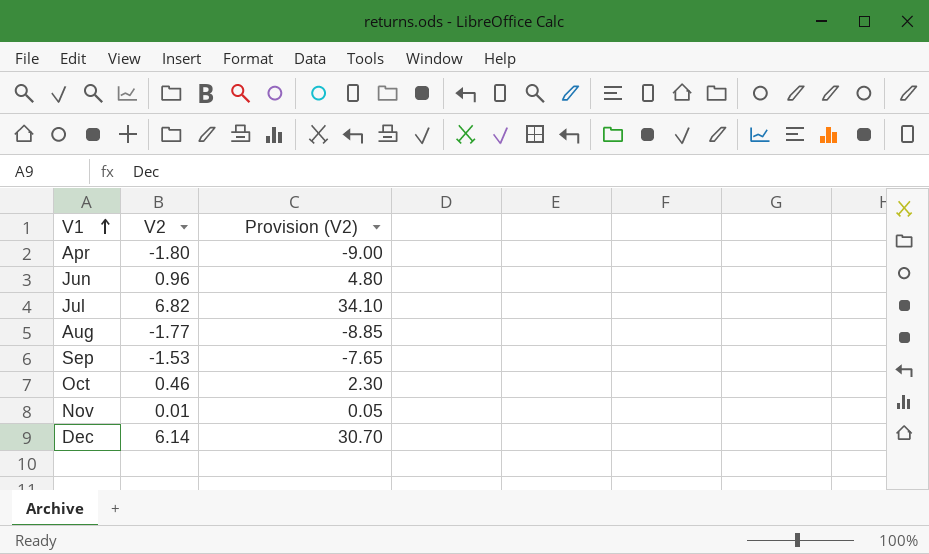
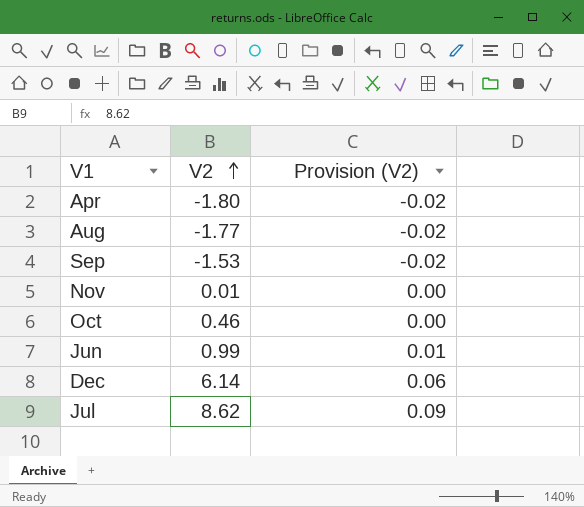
row order: V1 ascending -> V2 ascending
column Provision (V2) | formula: [V2] * 5 -> [V2] * 0.01
Jun | V2: 0.96 -> 0.99
Jul | V2: 6.82 -> 8.62

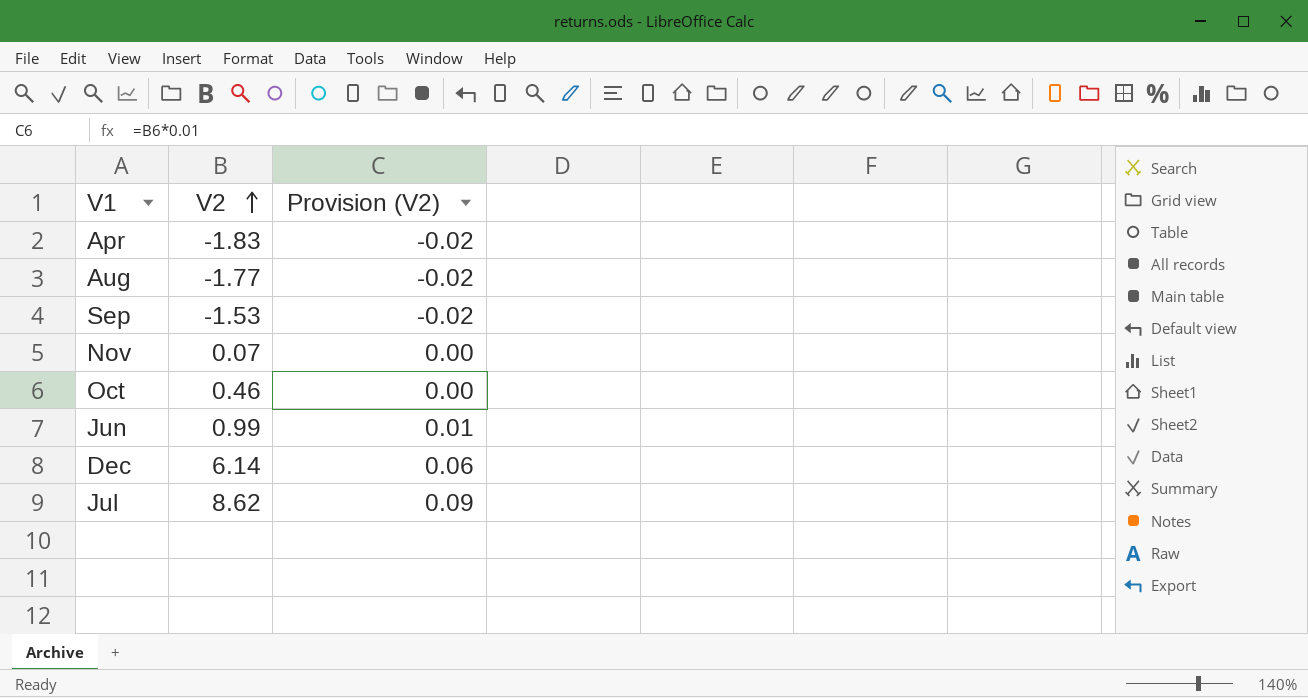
Apr | V2: -1.80 -> -1.83
Nov | V2: 0.01 -> 0.07

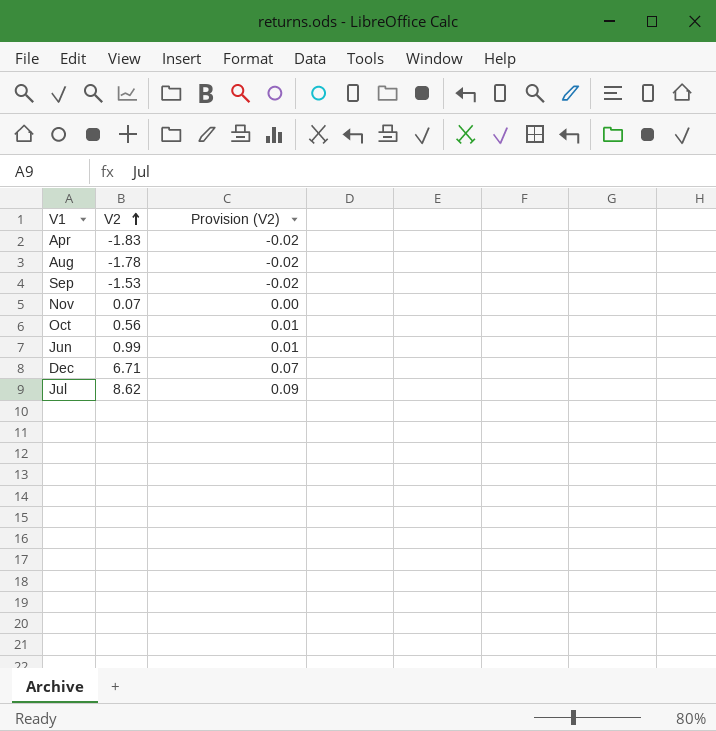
Aug | V2: -1.77 -> -1.78
Oct | V2: 0.46 -> 0.56
Oct | Provision (V2): 0.00 -> 0.01
Dec | V2: 6.14 -> 6.71
Dec | Provision (V2): 0.06 -> 0.07

